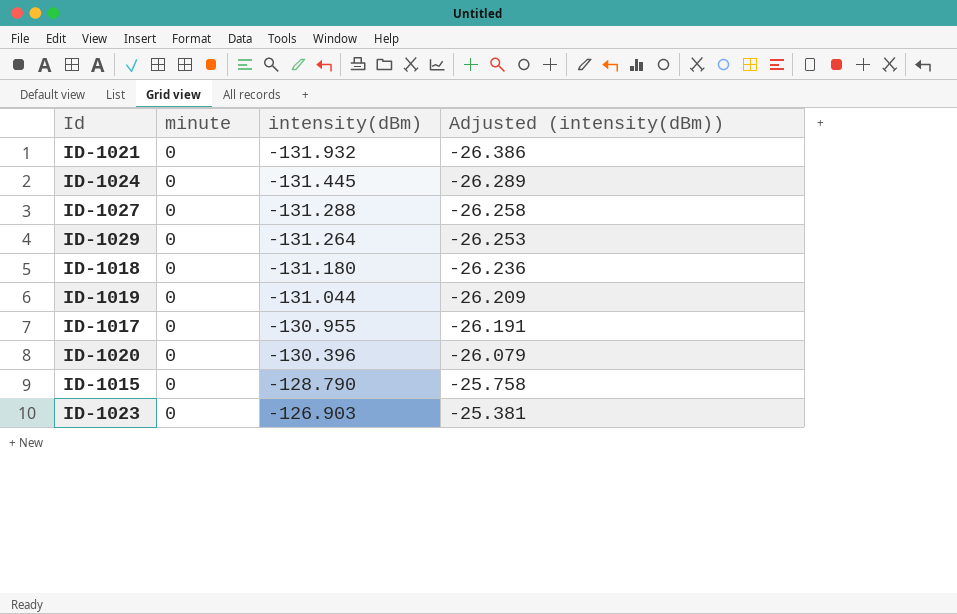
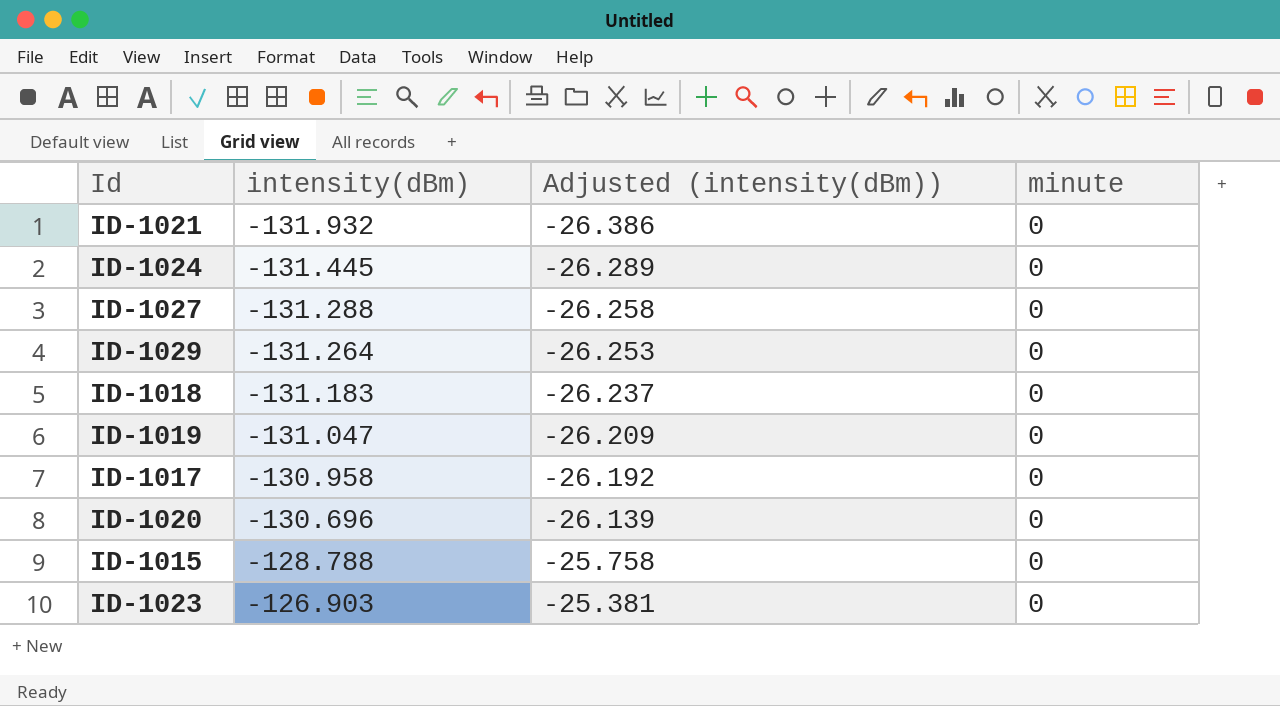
column minute | position: 2 -> 4
ID-1018 | intensity(dBm): -131.180 -> -131.183
ID-1018 | Adjusted (intensity(dBm)): -26.236 -> -26.237
ID-1019 | intensity(dBm): -131.044 -> -131.047
ID-1017 | intensity(dBm): -130.955 -> -130.958
ID-1017 | Adjusted (intensity(dBm)): -26.191 -> -26.192
ID-1020 | intensity(dBm): -130.396 -> -130.696
ID-1020 | Adjusted (intensity(dBm)): -26.079 -> -26.139
ID-1015 | intensity(dBm): -128.790 -> -128.788

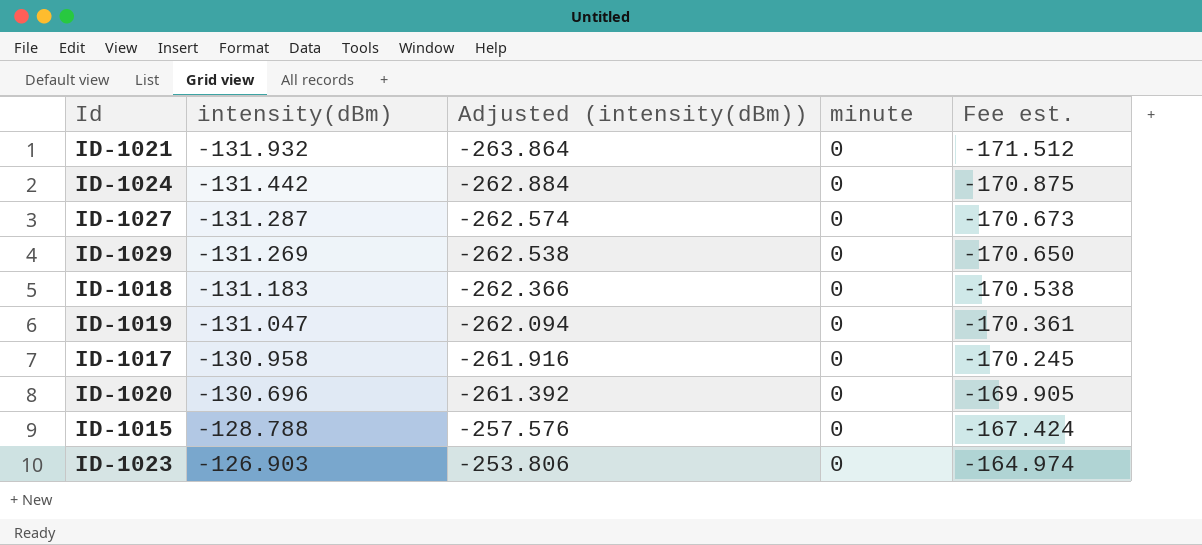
column Adjusted (intensity(dBm)) | formula: [intensity(dBm)] * 0.2 -> [intensity(dBm)] * 2
column Fee est. | formula: none -> [intensity(dBm)] * 1.3
ID-1024 | intensity(dBm): -131.445 -> -131.442
ID-1027 | intensity(dBm): -131.288 -> -131.287
ID-1029 | intensity(dBm): -131.264 -> -131.269

